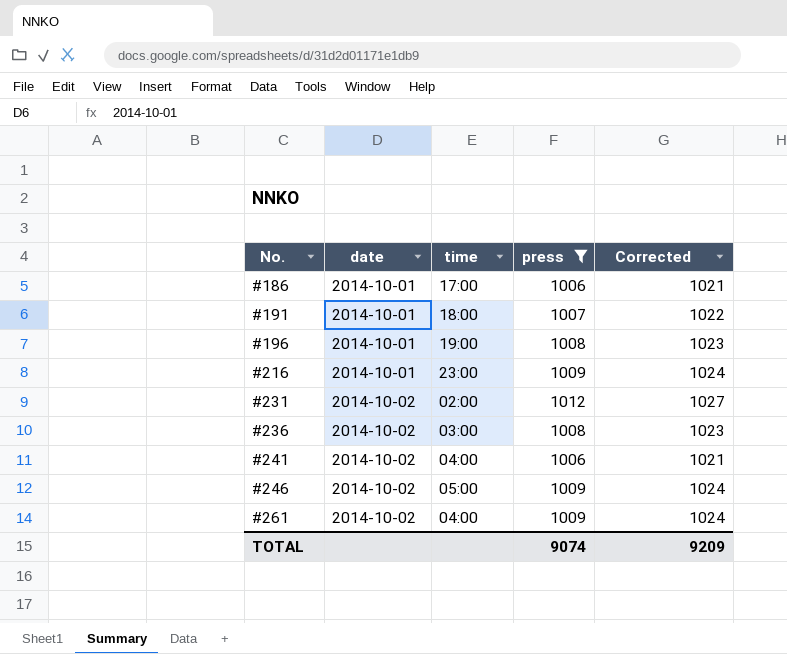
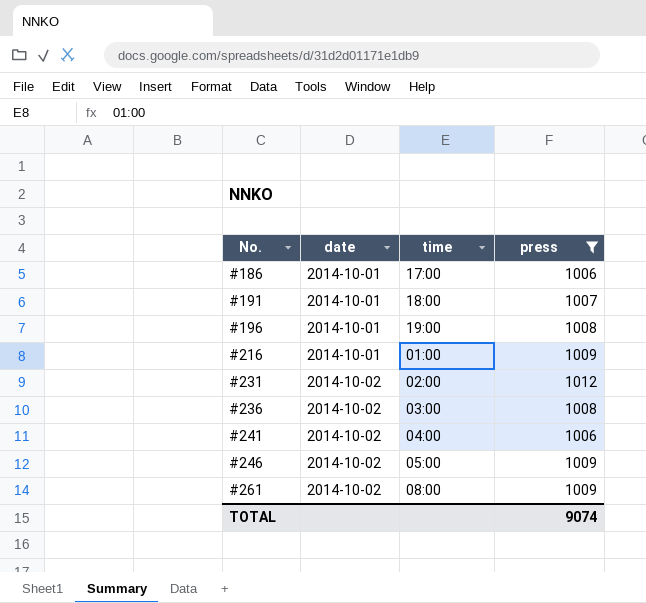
column Corrected | formula: [press] + 15 -> none
#216 | time: 23:00 -> 01:00
#261 | time: 04:00 -> 08:00

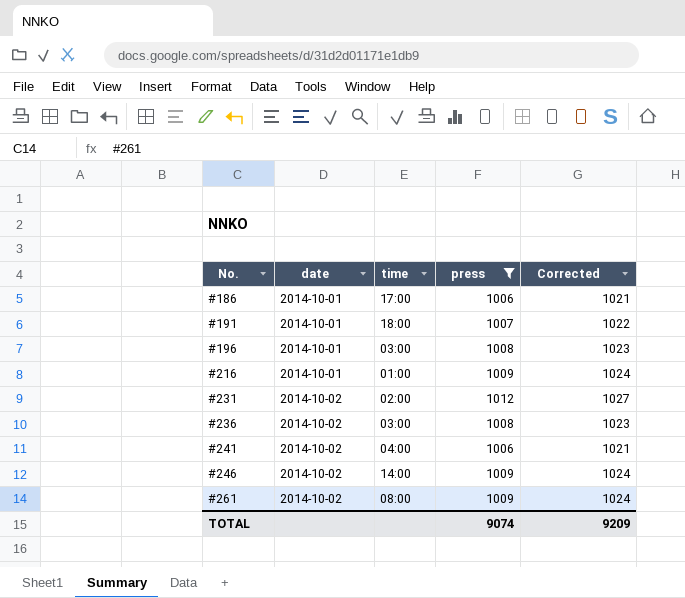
column Corrected | formula: none -> [press] + 15
#196 | time: 19:00 -> 03:00
#246 | time: 05:00 -> 14:00

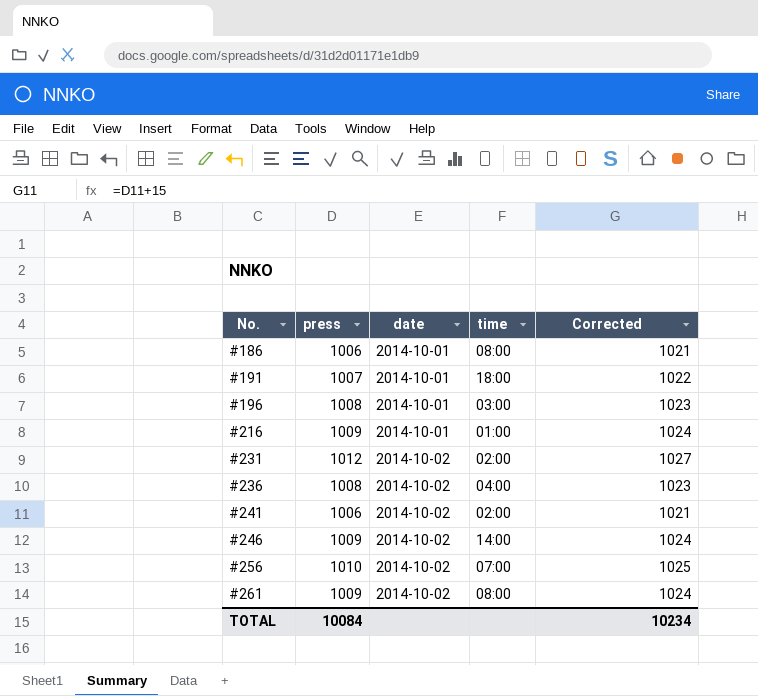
filter: press != 1010 -> none
column press | position: 4 -> 2
#186 | time: 17:00 -> 08:00
#236 | time: 03:00 -> 04:00
#241 | time: 04:00 -> 02:00
TOTAL | press: 9074 -> 10084
TOTAL | Corrected: 9209 -> 10234

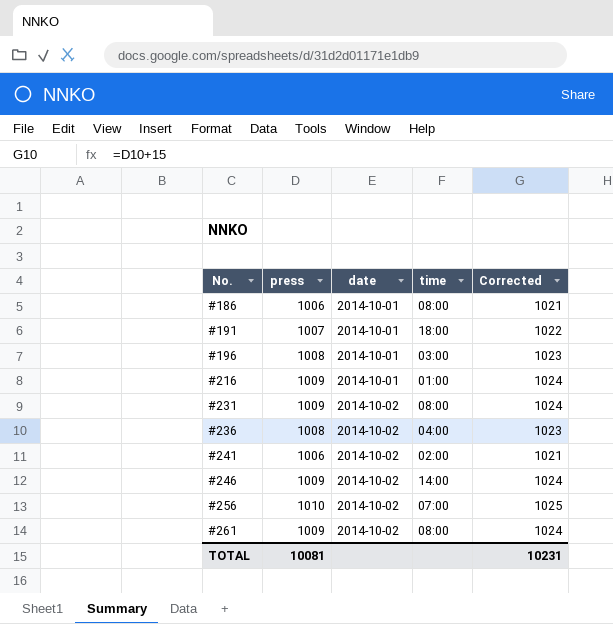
#231 | press: 1012 -> 1009
#231 | time: 02:00 -> 08:00
#231 | Corrected: 1027 -> 1024
TOTAL | press: 10084 -> 10081
TOTAL | Corrected: 10234 -> 10231

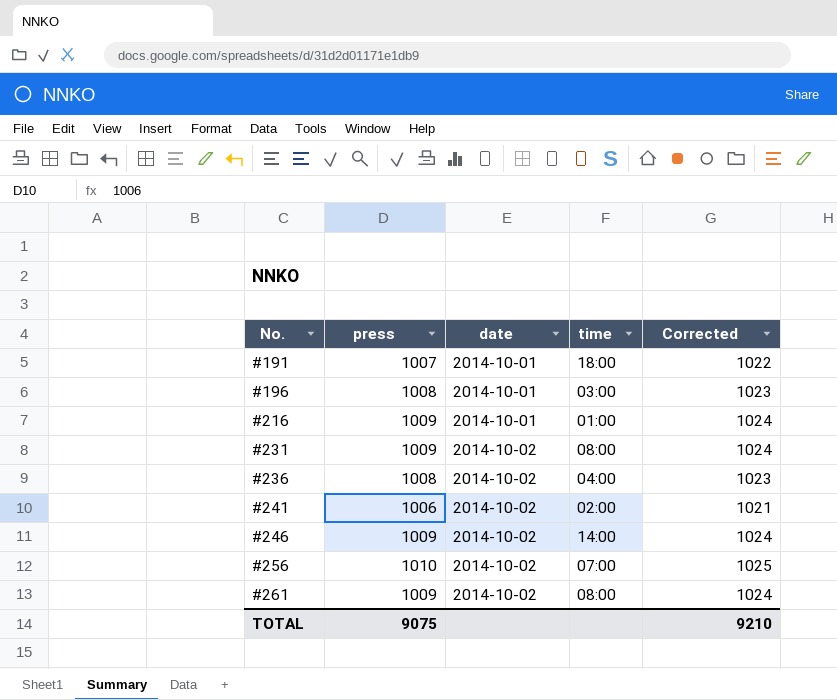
row #186: 1006 | 2014-10-01 | 08:00 | 1021 -> none
TOTAL | press: 10081 -> 9075
TOTAL | Corrected: 10231 -> 9210

